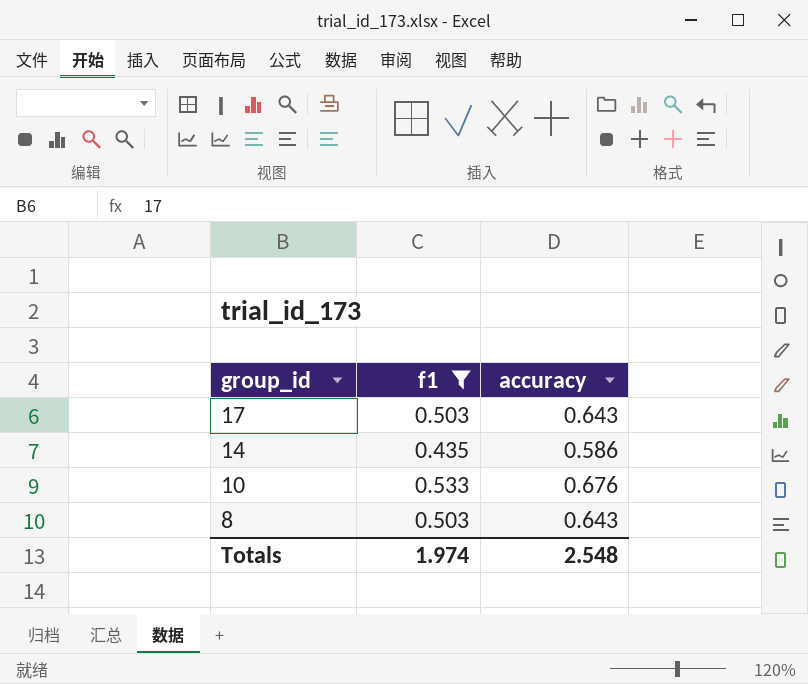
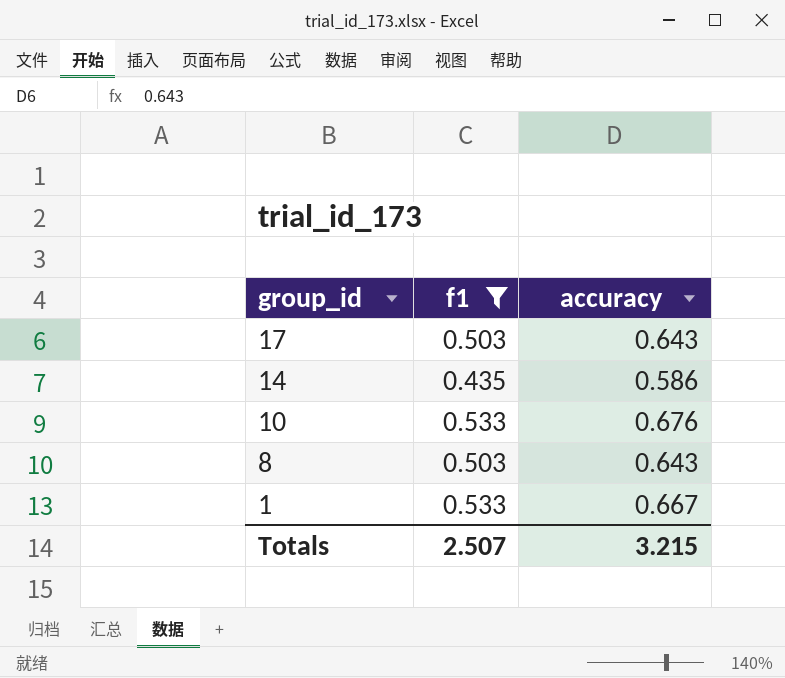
row 1: none -> 0.533 | 0.667
Totals | f1: 1.974 -> 2.507
Totals | accuracy: 2.548 -> 3.215

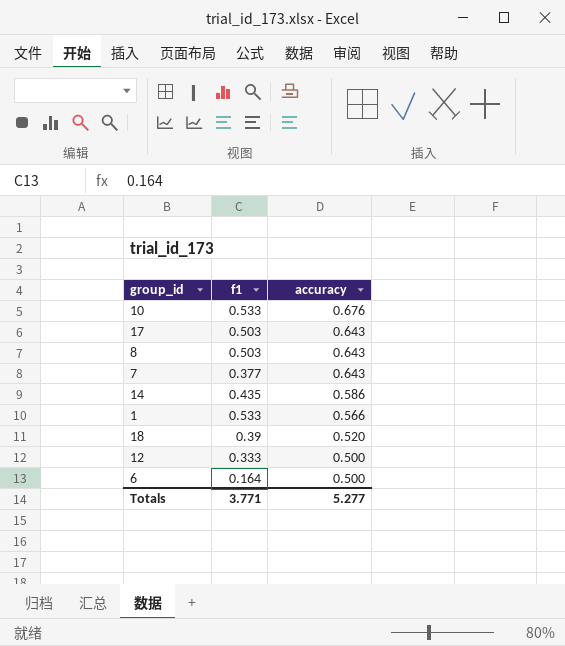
filter: f1 >= 0.435 -> none
row order: group_id descending -> accuracy descending
1 | accuracy: 0.667 -> 0.566
Totals | f1: 2.507 -> 3.771
Totals | accuracy: 3.215 -> 5.277

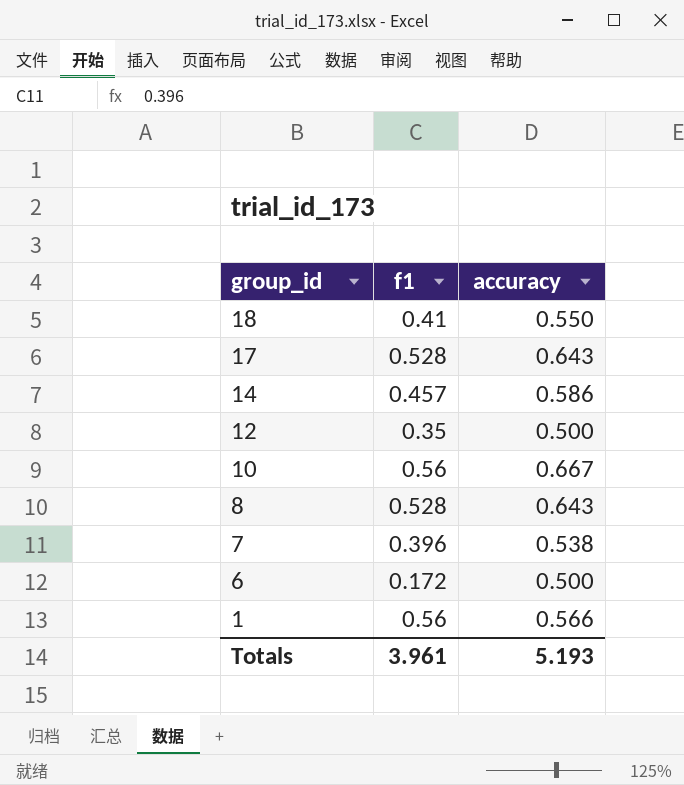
row order: accuracy descending -> group_id descending
18 | f1: 0.39 -> 0.41
18 | accuracy: 0.520 -> 0.550
17 | f1: 0.503 -> 0.528
14 | f1: 0.435 -> 0.457
12 | f1: 0.333 -> 0.35
10 | f1: 0.533 -> 0.56
10 | accuracy: 0.676 -> 0.667
8 | f1: 0.503 -> 0.528
7 | f1: 0.377 -> 0.396
7 | accuracy: 0.643 -> 0.538
6 | f1: 0.164 -> 0.172
1 | f1: 0.533 -> 0.56
Totals | f1: 3.771 -> 3.961
Totals | accuracy: 5.277 -> 5.193

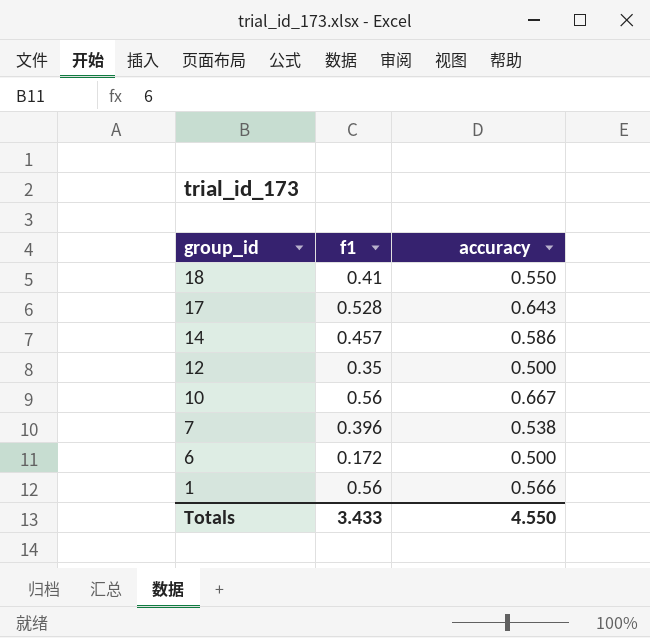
row 8: 0.528 | 0.643 -> none
Totals | f1: 3.961 -> 3.433
Totals | accuracy: 5.193 -> 4.550

